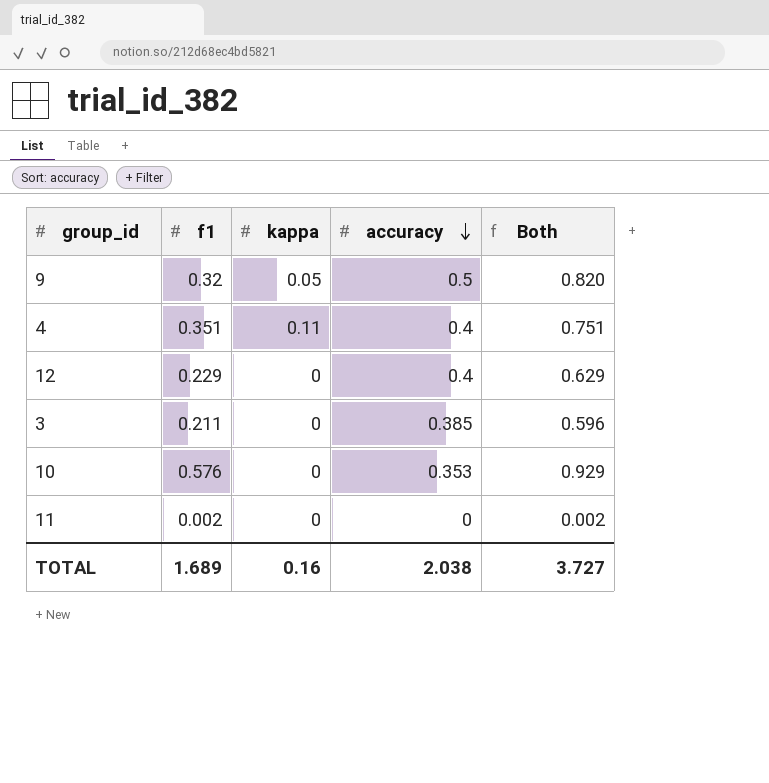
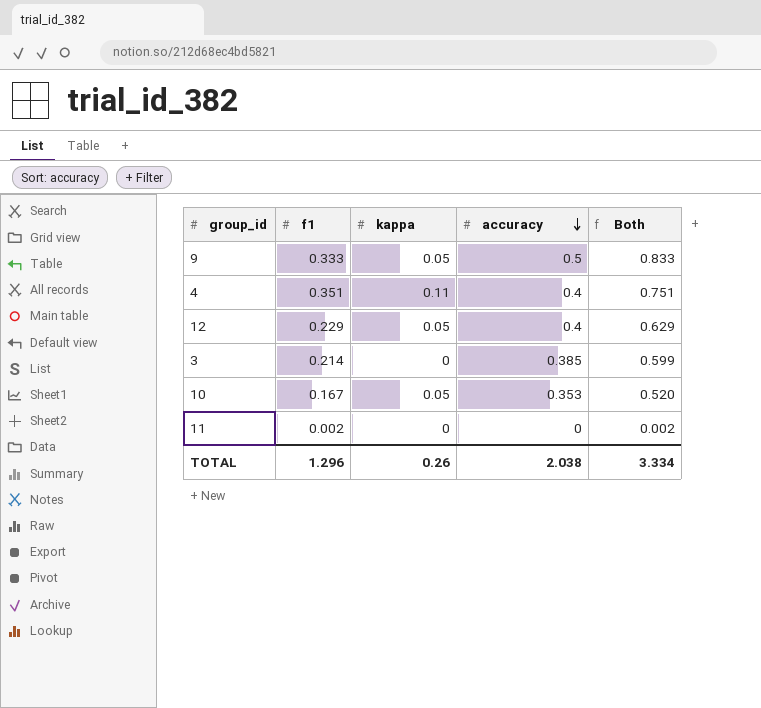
9 | f1: 0.32 -> 0.333
9 | Both: 0.820 -> 0.833
12 | kappa: 0 -> 0.05
3 | f1: 0.211 -> 0.214
3 | Both: 0.596 -> 0.599
10 | f1: 0.576 -> 0.167
10 | kappa: 0 -> 0.05
10 | Both: 0.929 -> 0.520
TOTAL | f1: 1.689 -> 1.296
TOTAL | kappa: 0.16 -> 0.26
TOTAL | Both: 3.727 -> 3.334

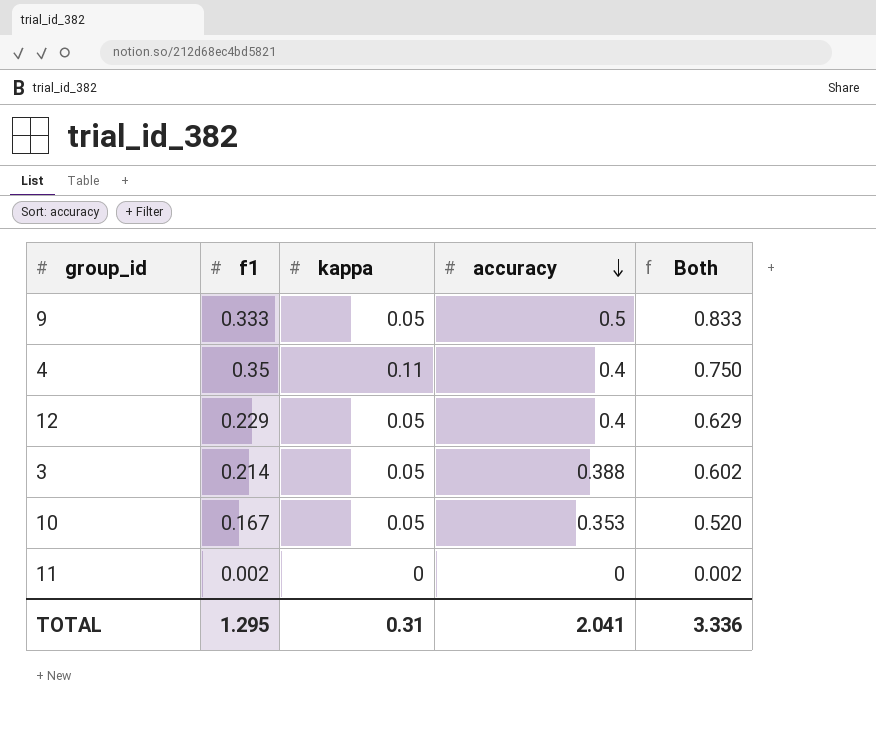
4 | f1: 0.351 -> 0.35
4 | Both: 0.751 -> 0.750
3 | kappa: 0 -> 0.05
3 | accuracy: 0.385 -> 0.388
3 | Both: 0.599 -> 0.602
TOTAL | f1: 1.296 -> 1.295
TOTAL | kappa: 0.26 -> 0.31
TOTAL | accuracy: 2.038 -> 2.041
TOTAL | Both: 3.334 -> 3.336

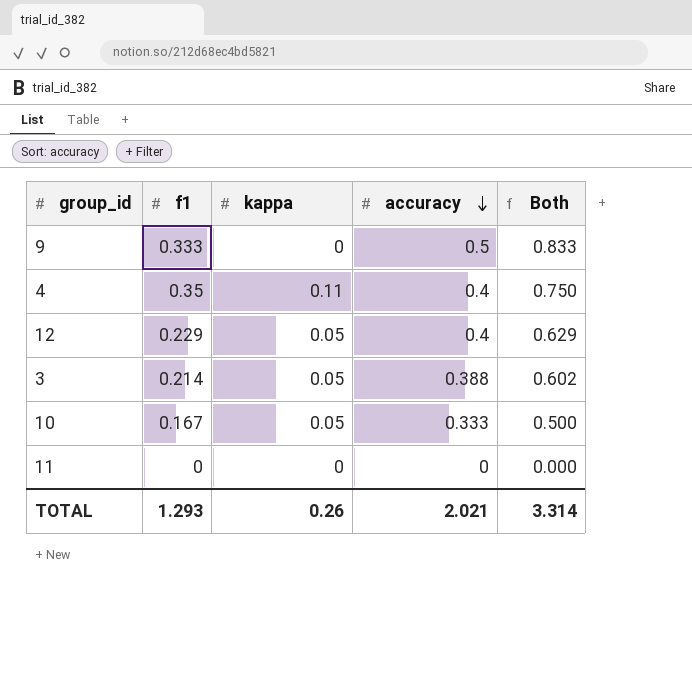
9 | kappa: 0.05 -> 0
10 | accuracy: 0.353 -> 0.333
10 | Both: 0.520 -> 0.500
11 | f1: 0.002 -> 0
11 | Both: 0.002 -> 0.000
TOTAL | f1: 1.295 -> 1.293
TOTAL | kappa: 0.31 -> 0.26
TOTAL | accuracy: 2.041 -> 2.021
TOTAL | Both: 3.336 -> 3.314

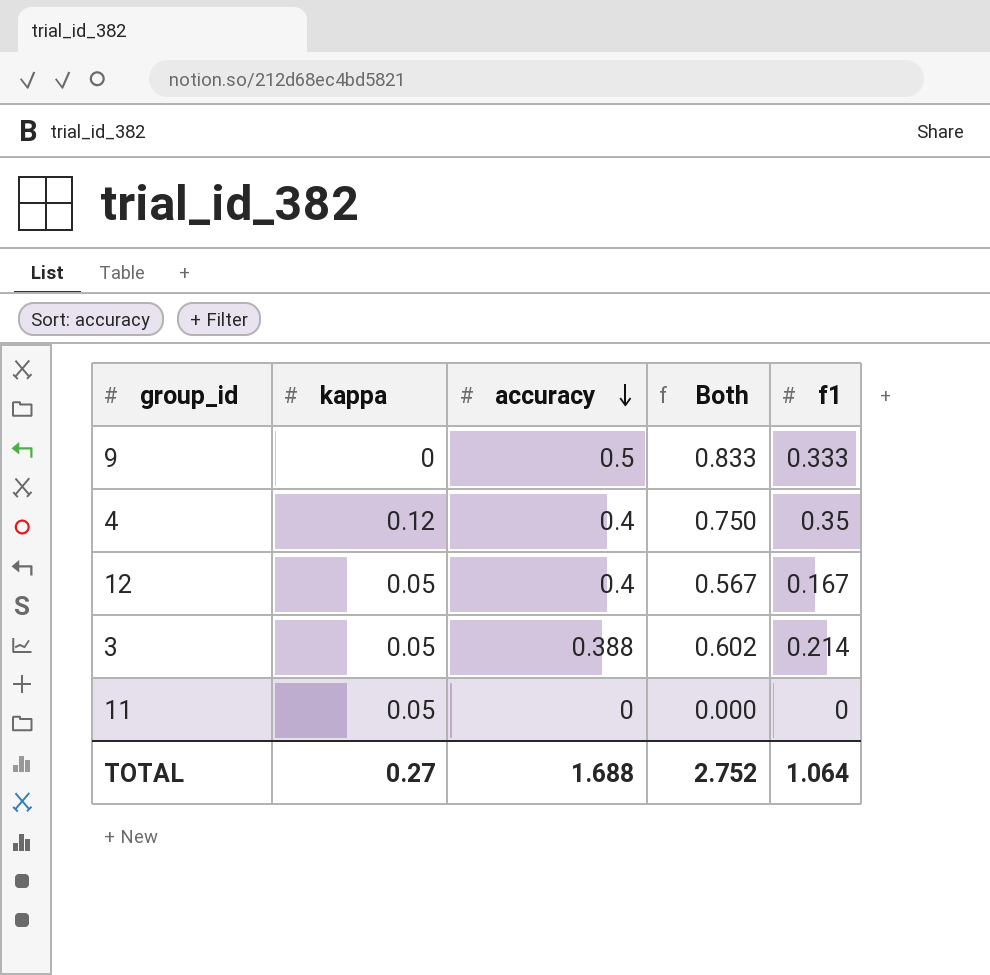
column f1 | position: 2 -> 5
row 10: 0.167 | 0.05 | 0.333 | 0.500 -> none
4 | kappa: 0.11 -> 0.12
12 | Both: 0.629 -> 0.567
12 | f1: 0.229 -> 0.167
11 | kappa: 0 -> 0.05
TOTAL | kappa: 0.26 -> 0.27
TOTAL | accuracy: 2.021 -> 1.688
TOTAL | Both: 3.314 -> 2.752
TOTAL | f1: 1.293 -> 1.064

